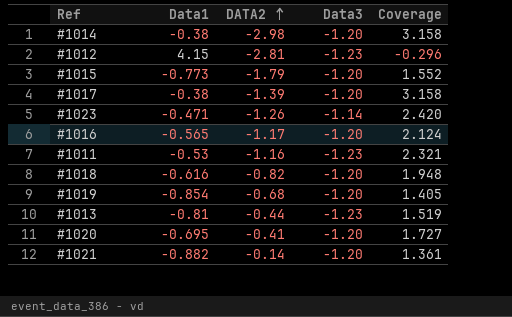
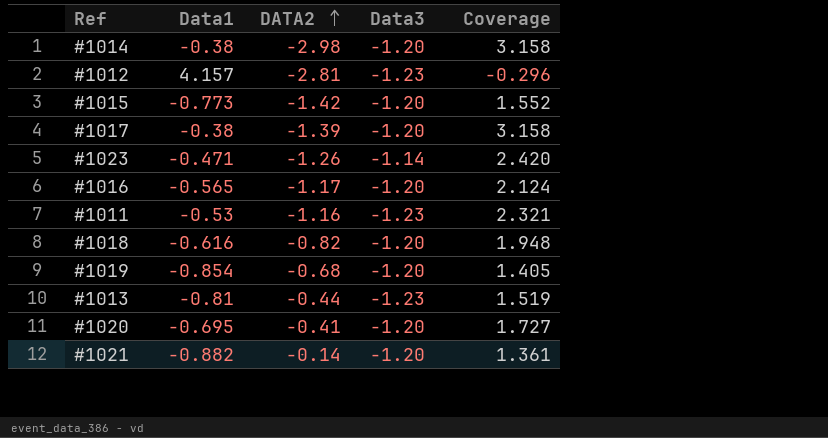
#1012 | Data1: 4.15 -> 4.157
#1015 | DATA2: -1.79 -> -1.42

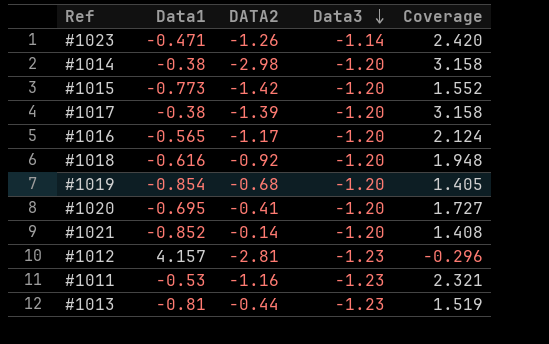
row order: DATA2 ascending -> Data3 descending
#1018 | DATA2: -0.82 -> -0.92
#1021 | Data1: -0.882 -> -0.852
#1021 | Coverage: 1.361 -> 1.408

